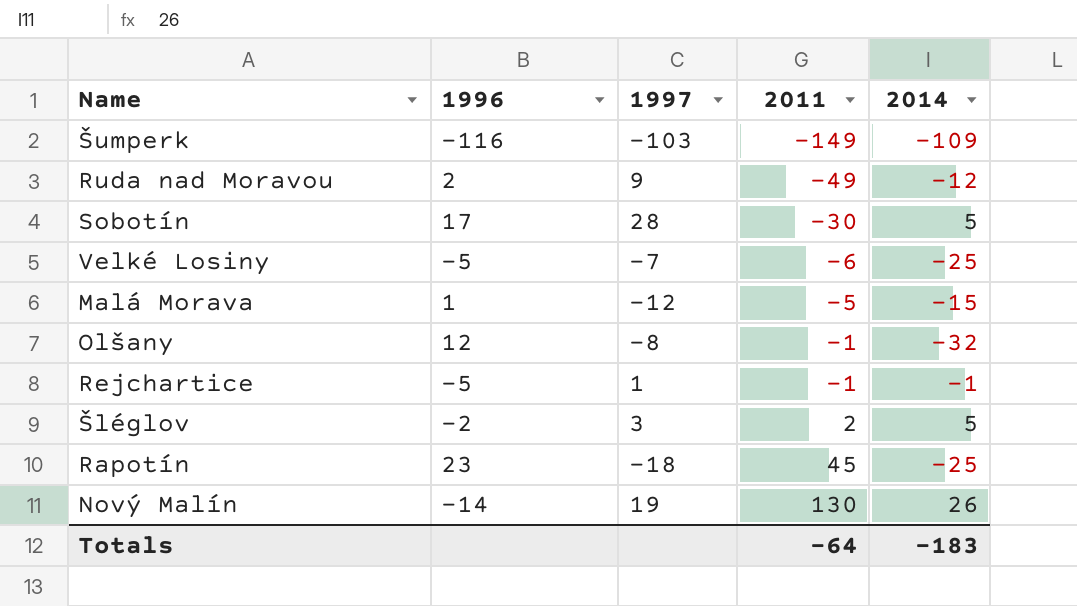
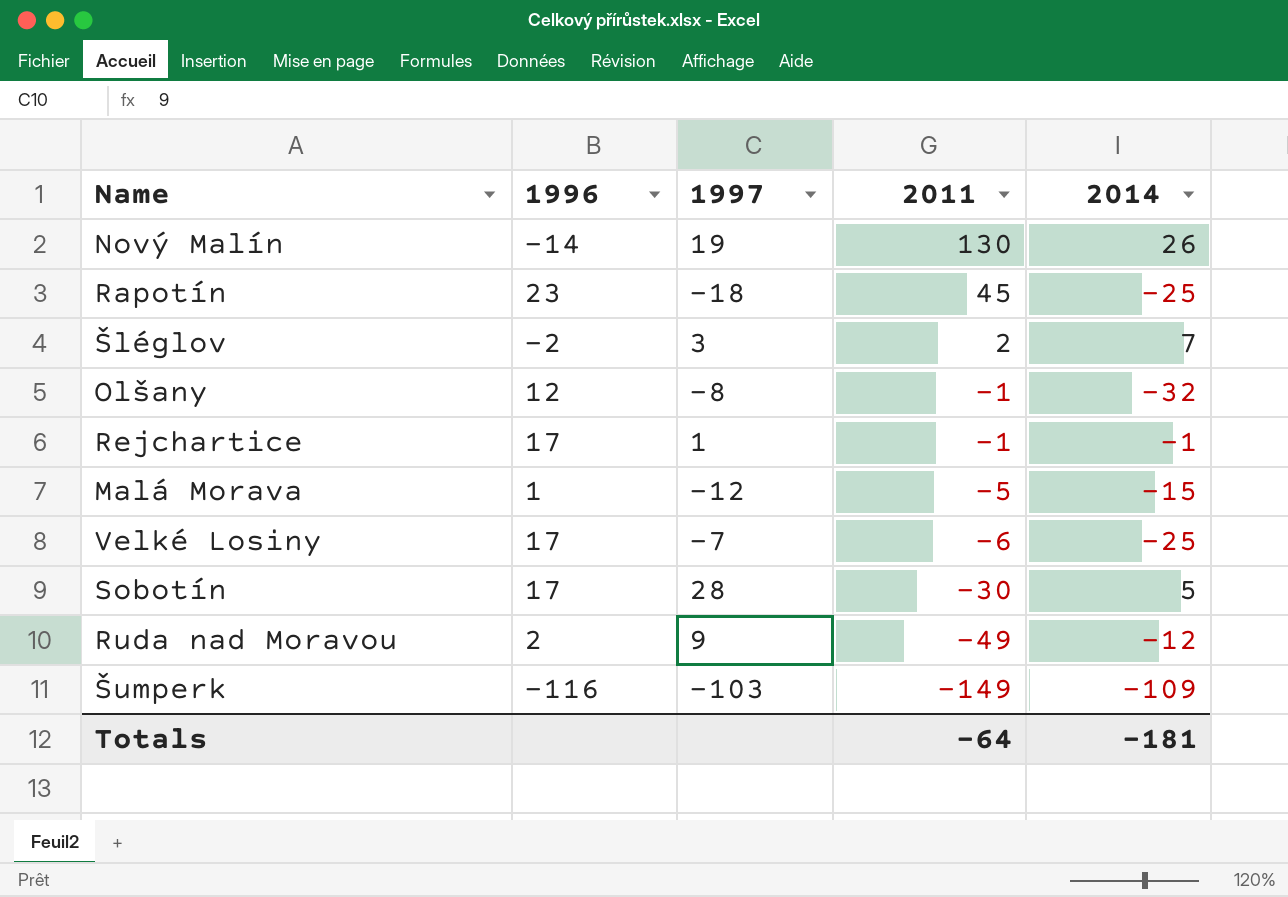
row order: 2011 ascending -> 2011 descending
Šléglov | 2014: 5 -> 7
Rejchartice | 1996: -5 -> 17
Velké Losiny | 1996: -5 -> 17
Totals | 2014: -183 -> -181

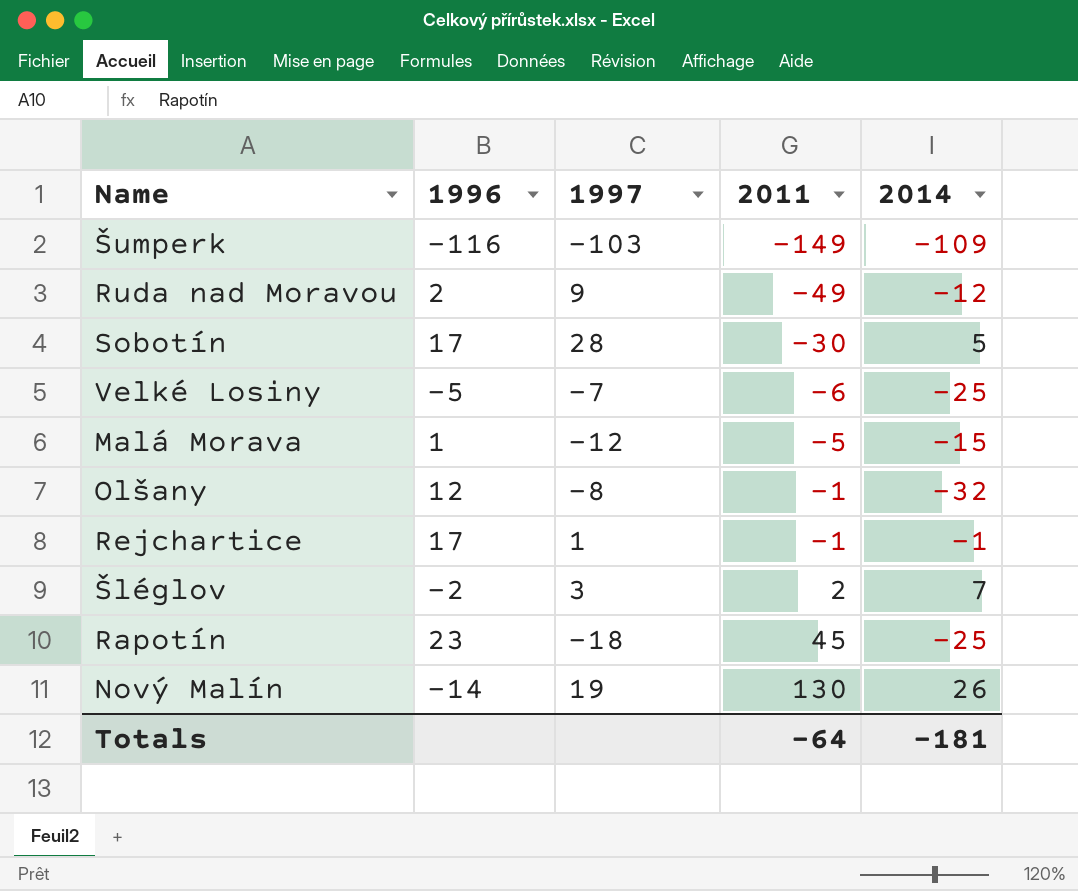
row order: 2011 descending -> 2011 ascending
Velké Losiny | 1996: 17 -> -5

